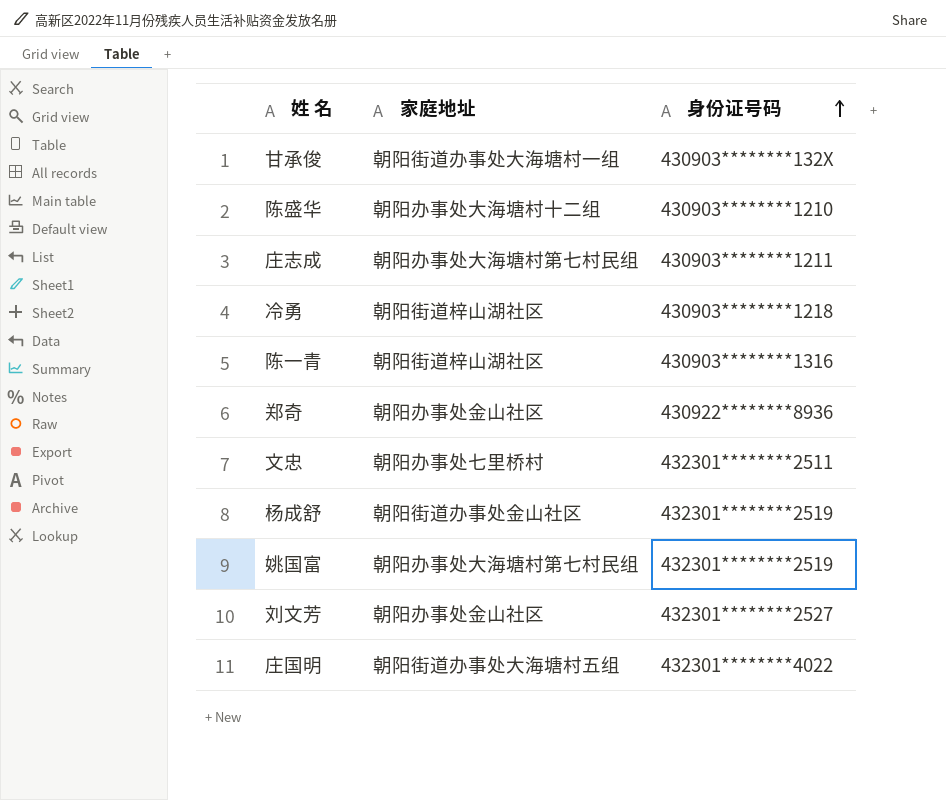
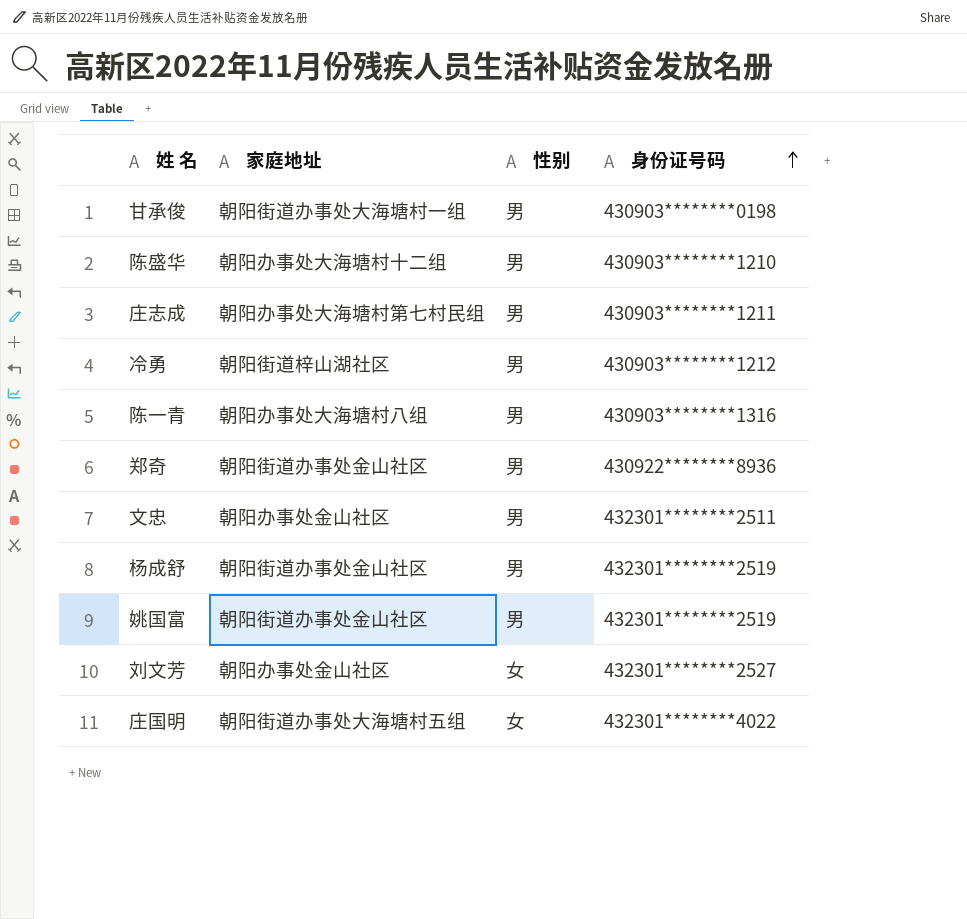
column 性别 | position: none -> 3
甘承俊 | 身份证号码: 430903********132X -> 430903********0198
冷勇 | 身份证号码: 430903********1218 -> 430903********1212
陈一青 | 家庭地址: 朝阳街道梓山湖社区 -> 朝阳办事处大海塘村八组
郑奇 | 家庭地址: 朝阳办事处金山社区 -> 朝阳街道办事处金山社区
文忠 | 家庭地址: 朝阳办事处七里桥村 -> 朝阳办事处金山社区
姚国富 | 家庭地址: 朝阳办事处大海塘村第七村民组 -> 朝阳街道办事处金山社区

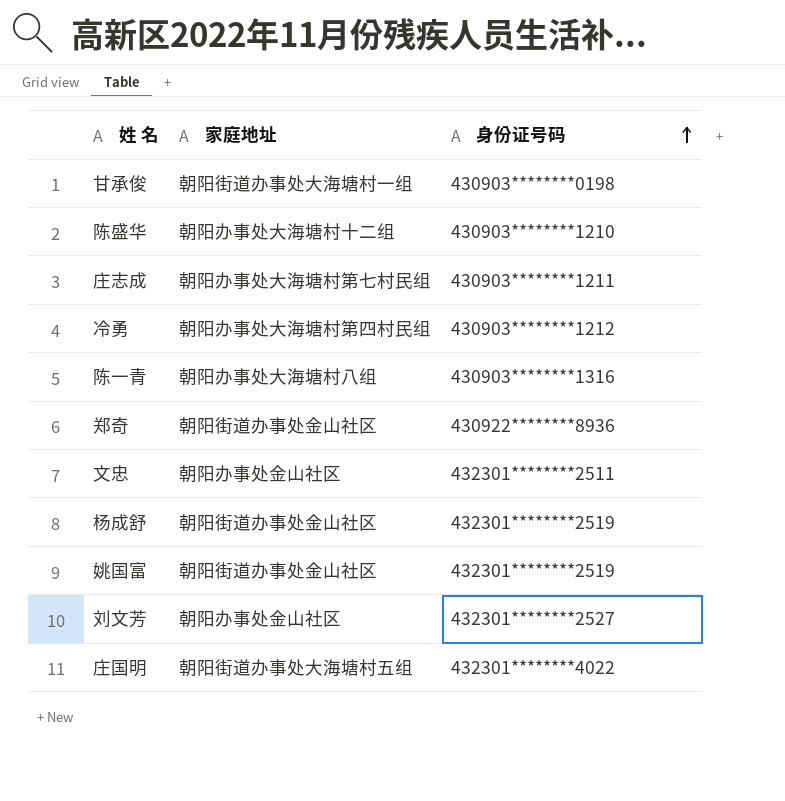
column 性别 | position: 3 -> none
冷勇 | 家庭地址: 朝阳街道梓山湖社区 -> 朝阳办事处大海塘村第四村民组

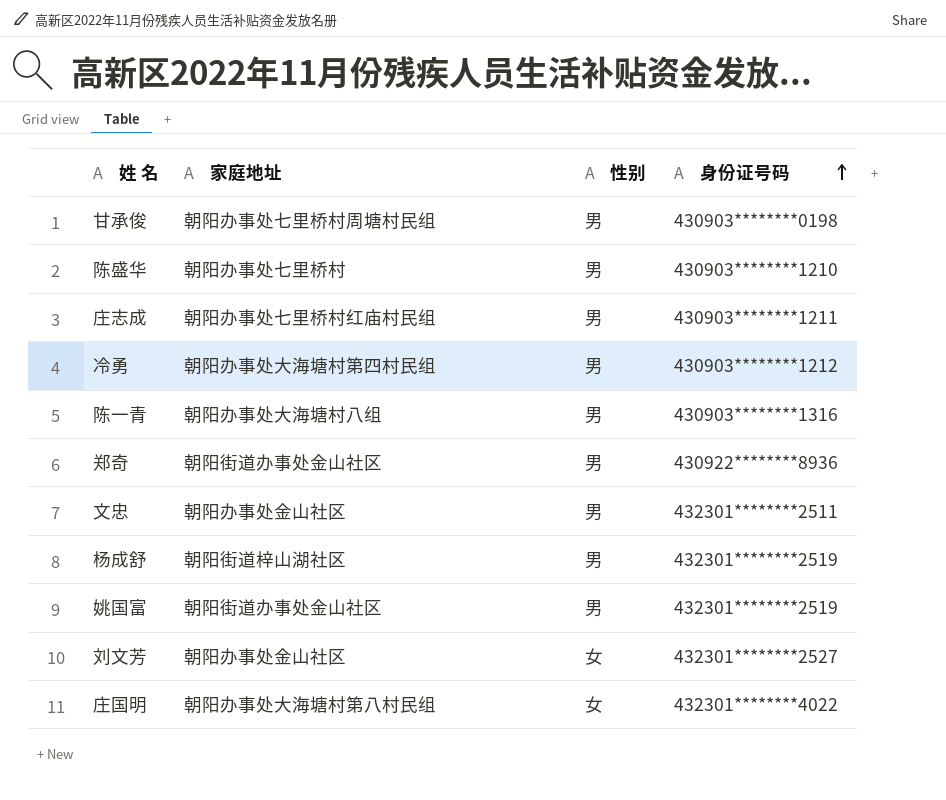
column 性别 | position: none -> 3
甘承俊 | 家庭地址: 朝阳街道办事处大海塘村一组 -> 朝阳办事处七里桥村周塘村民组
陈盛华 | 家庭地址: 朝阳办事处大海塘村十二组 -> 朝阳办事处七里桥村
庄志成 | 家庭地址: 朝阳办事处大海塘村第七村民组 -> 朝阳办事处七里桥村红庙村民组
杨成舒 | 家庭地址: 朝阳街道办事处金山社区 -> 朝阳街道梓山湖社区
庄国明 | 家庭地址: 朝阳街道办事处大海塘村五组 -> 朝阳办事处大海塘村第八村民组

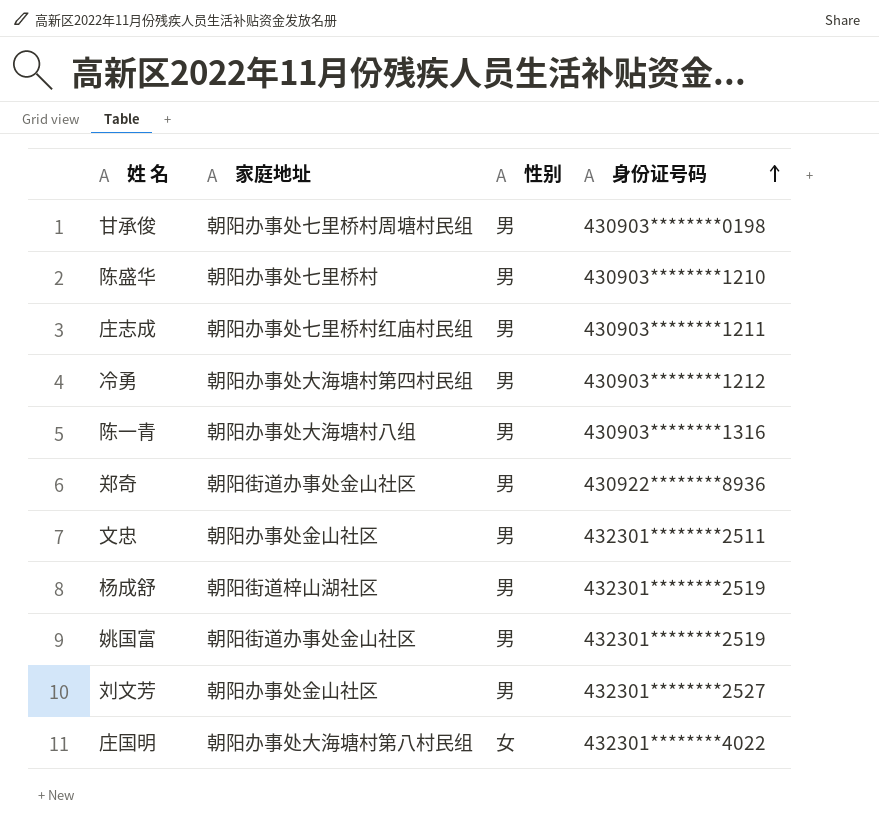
刘文芳 | 性别: 女 -> 男

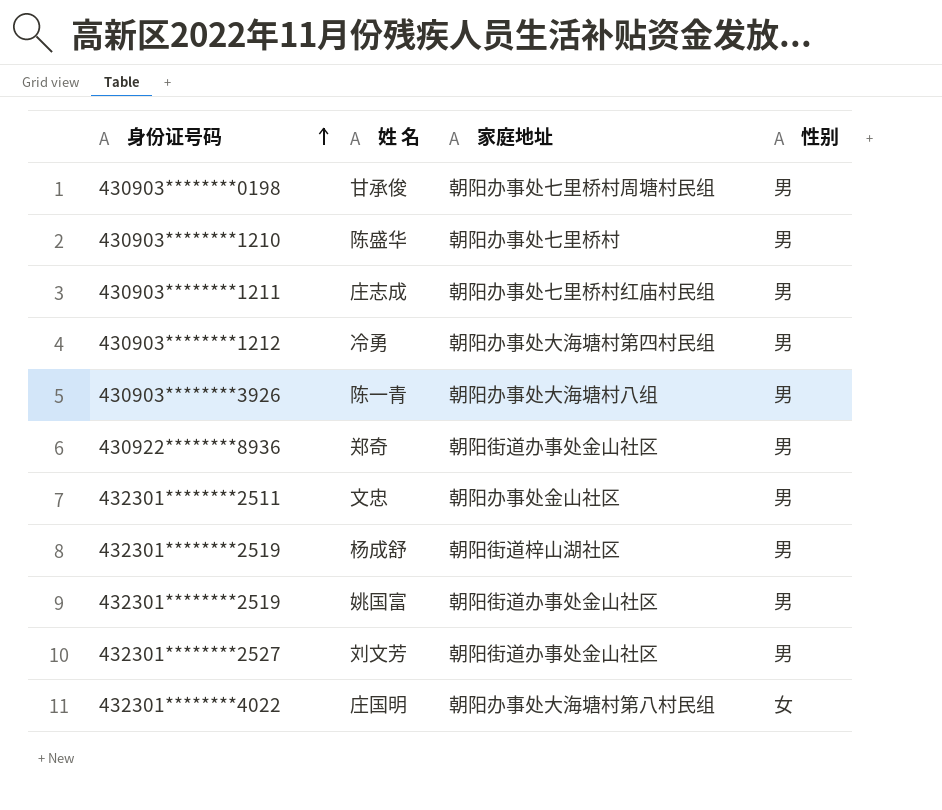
column 身份证号码 | position: 4 -> 1
陈一青 | 身份证号码: 430903********1316 -> 430903********3926
刘文芳 | 家庭地址: 朝阳办事处金山社区 -> 朝阳街道办事处金山社区

